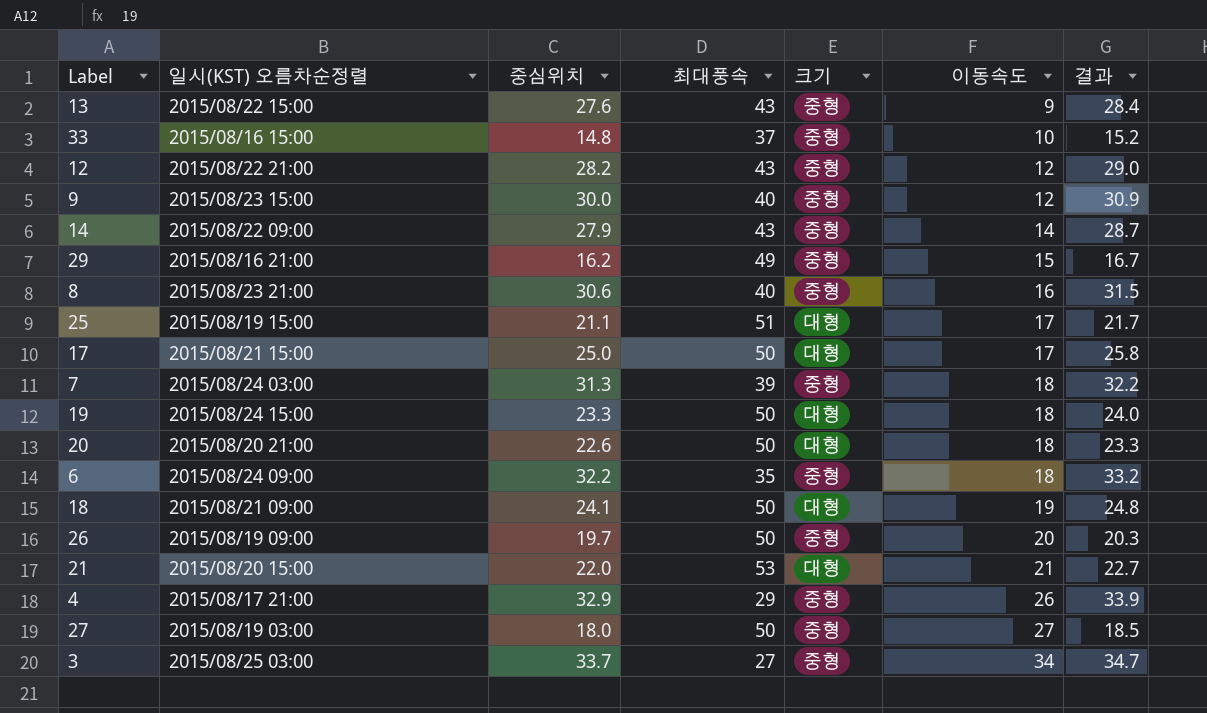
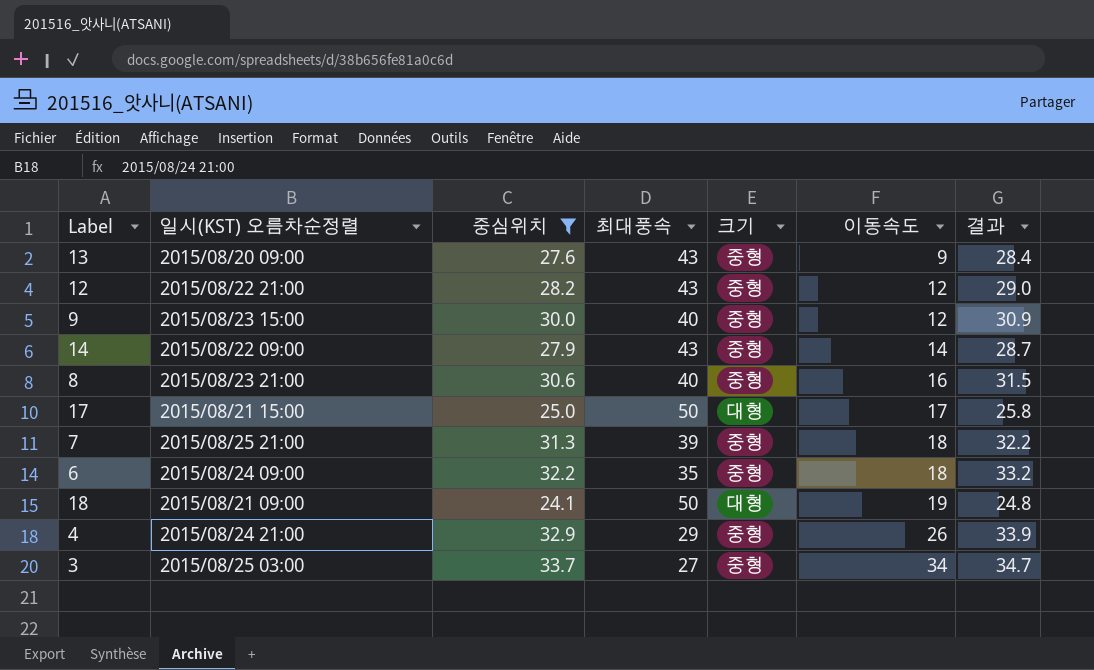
filter: none -> 중심위치 >= 24.1
13 | 일시(KST) 오름차순정렬: 2015/08/22 15:00 -> 2015/08/20 09:00
7 | 일시(KST) 오름차순정렬: 2015/08/24 03:00 -> 2015/08/25 21:00
4 | 일시(KST) 오름차순정렬: 2015/08/17 21:00 -> 2015/08/24 21:00

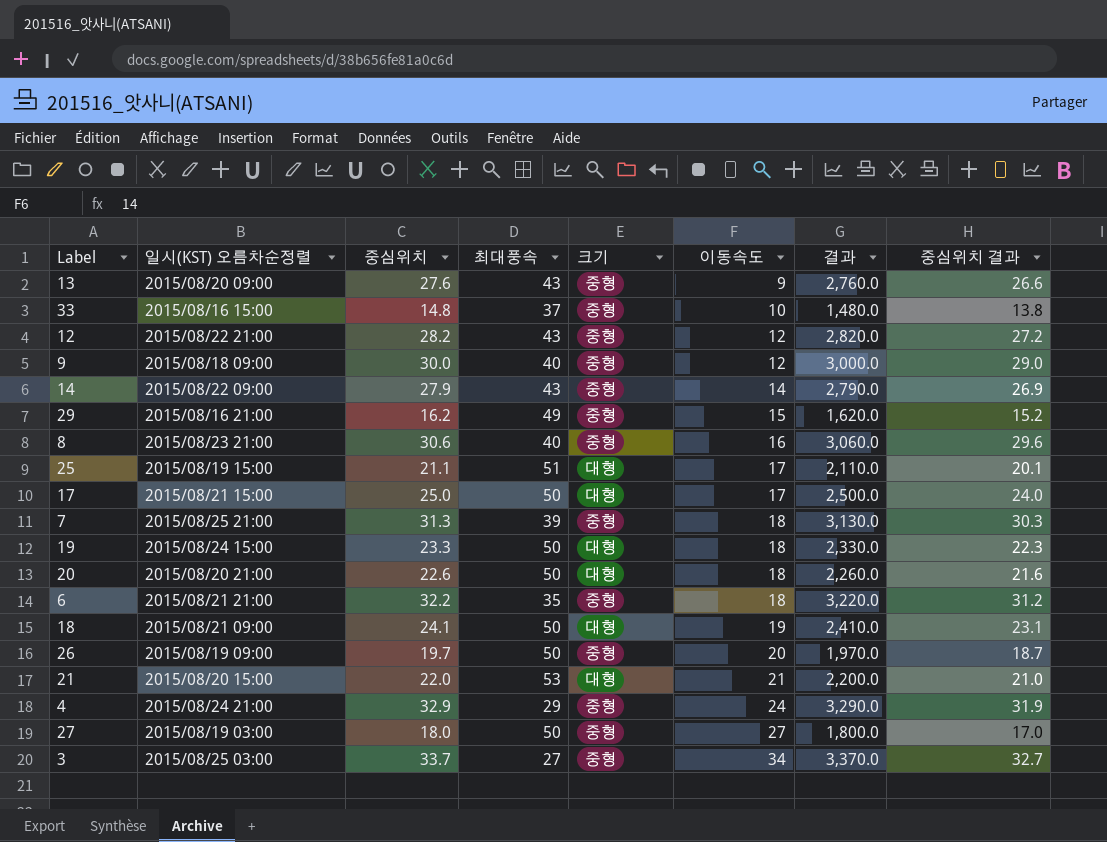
filter: 중심위치 >= 24.1 -> none
column 결과 | formula: [중심위치] * 1.03 -> [중심위치] * 100
column 중심위치 결과 | formula: none -> [중심위치] - 1
9 | 일시(KST) 오름차순정렬: 2015/08/23 15:00 -> 2015/08/18 09:00
6 | 일시(KST) 오름차순정렬: 2015/08/24 09:00 -> 2015/08/21 21:00
4 | 이동속도: 26 -> 24

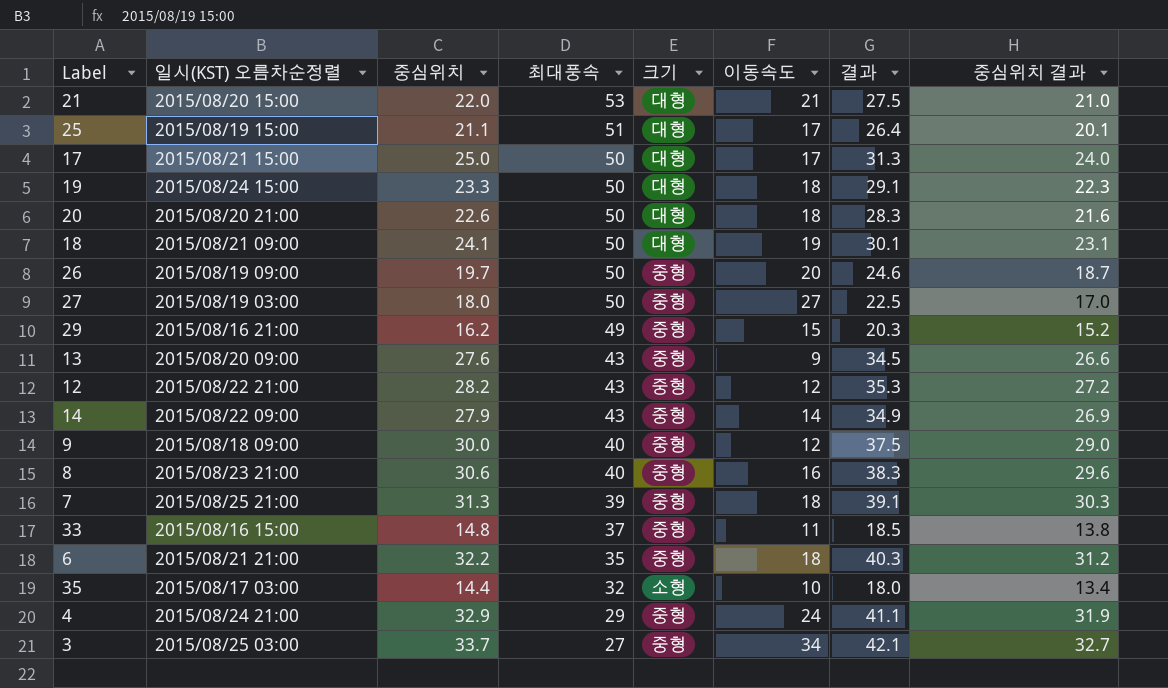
row order: 이동속도 ascending -> 최대풍속 descending
column 결과 | formula: [중심위치] * 100 -> [중심위치] * 1.25
33 | 이동속도: 10 -> 11
row 35: none -> 2015/08/17 03:00 | 14.4 | 32 | 소형 | 10 | 18.0 | 13.4

